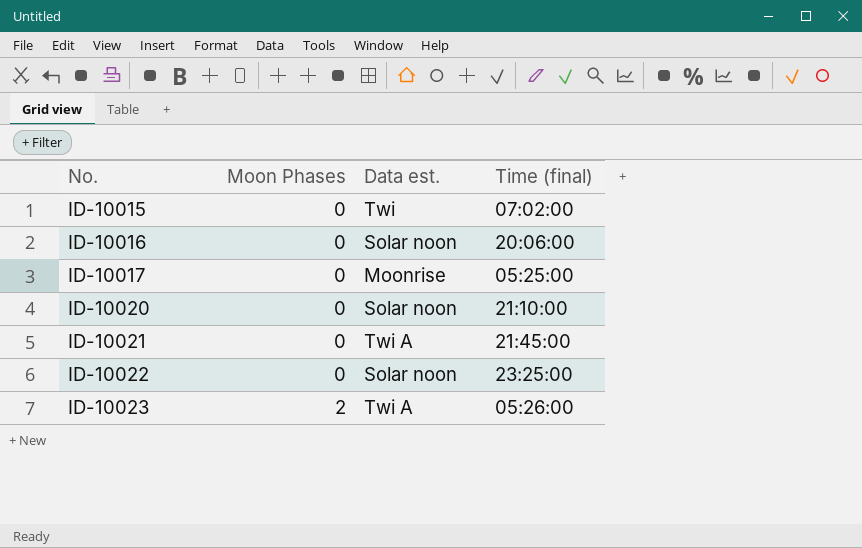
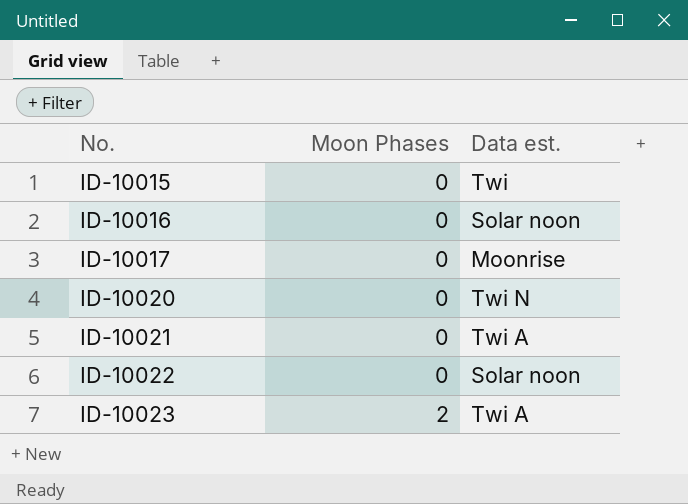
column Time (final) | position: 4 -> none
ID-10020 | Data est.: Solar noon -> Twi N

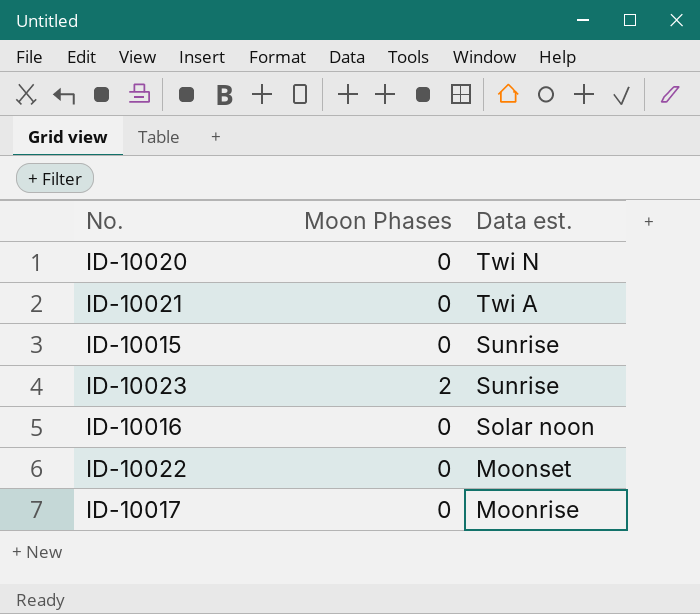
row order: No. ascending -> Data est. descending
ID-10015 | Data est.: Twi -> Sunrise
ID-10023 | Data est.: Twi A -> Sunrise
ID-10022 | Data est.: Solar noon -> Moonset

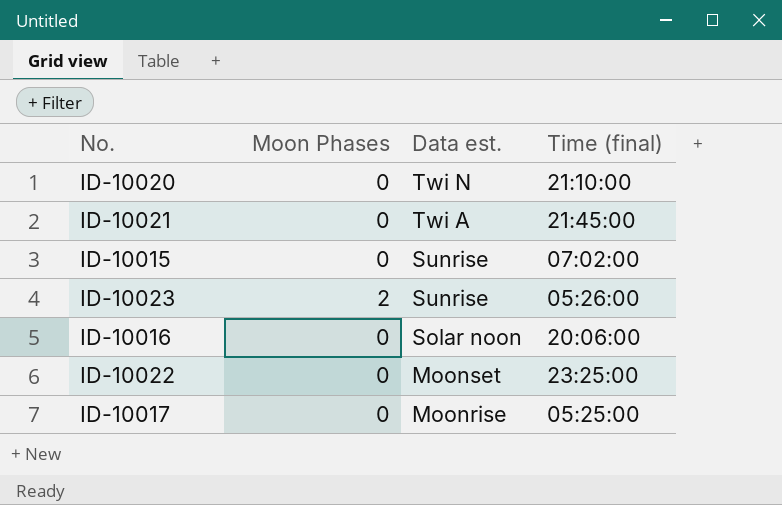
column Time (final) | position: none -> 4

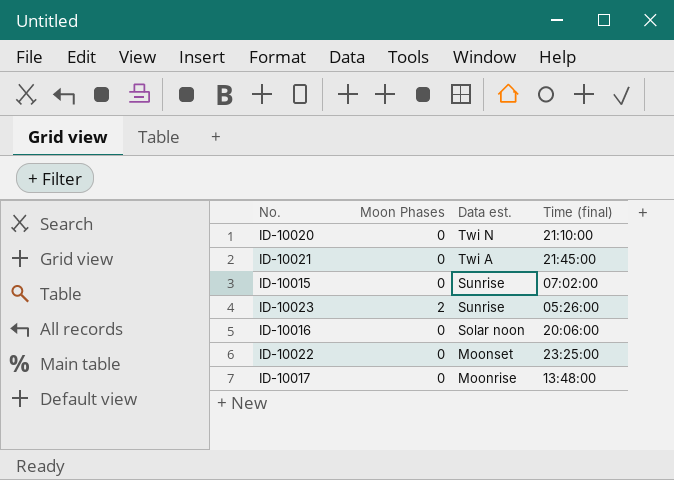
ID-10017 | Time (final): 05:25:00 -> 13:48:00

